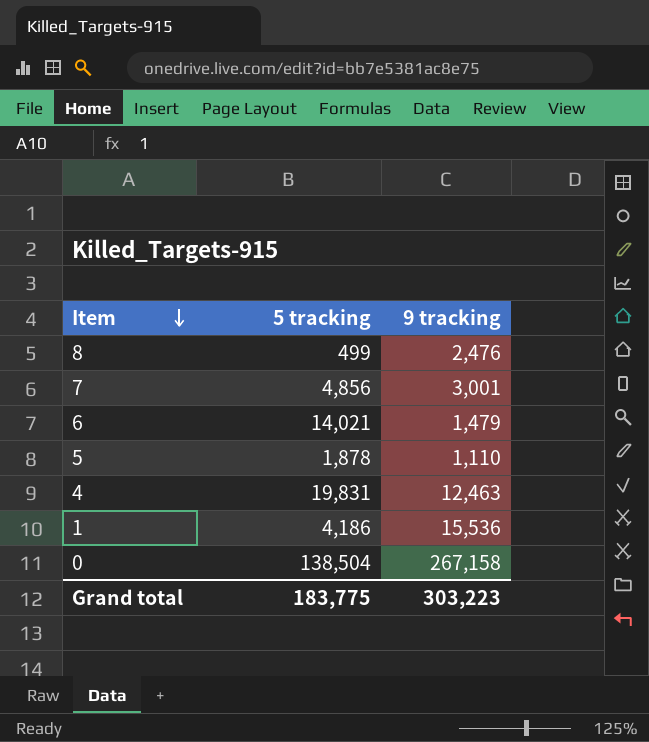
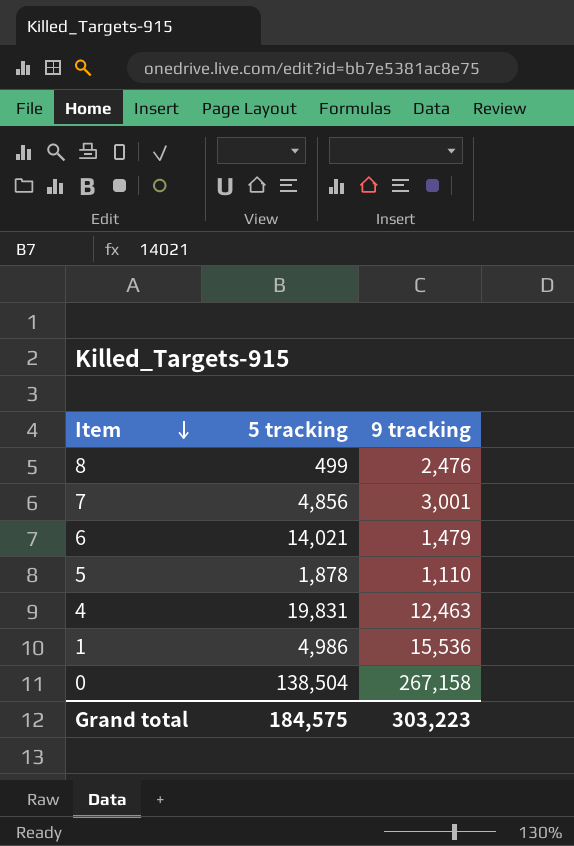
1 | 5 tracking: 4,186 -> 4,986
Grand total | 5 tracking: 183,775 -> 184,575

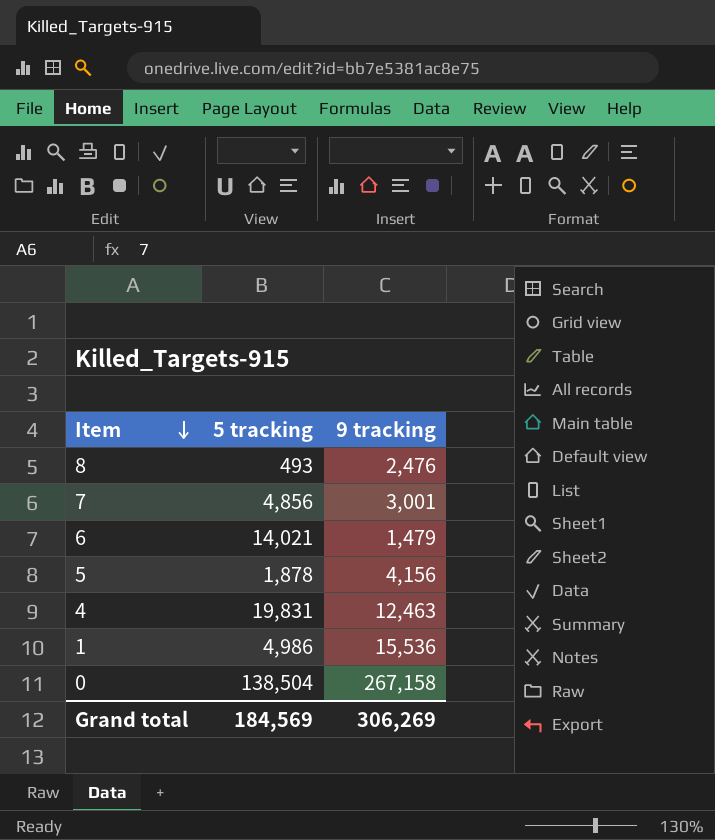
8 | 5 tracking: 499 -> 493
5 | 9 tracking: 1,110 -> 4,156
Grand total | 5 tracking: 184,575 -> 184,569
Grand total | 9 tracking: 303,223 -> 306,269

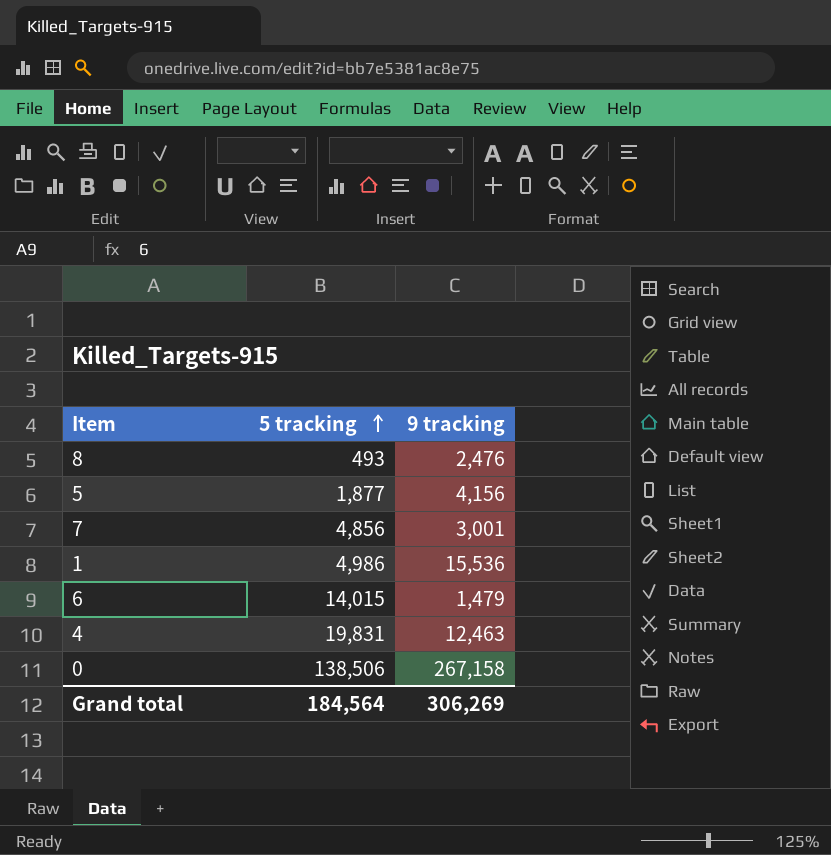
row order: Item descending -> 5 tracking ascending
5 | 5 tracking: 1,878 -> 1,877
6 | 5 tracking: 14,021 -> 14,015
0 | 5 tracking: 138,504 -> 138,506
Grand total | 5 tracking: 184,569 -> 184,564

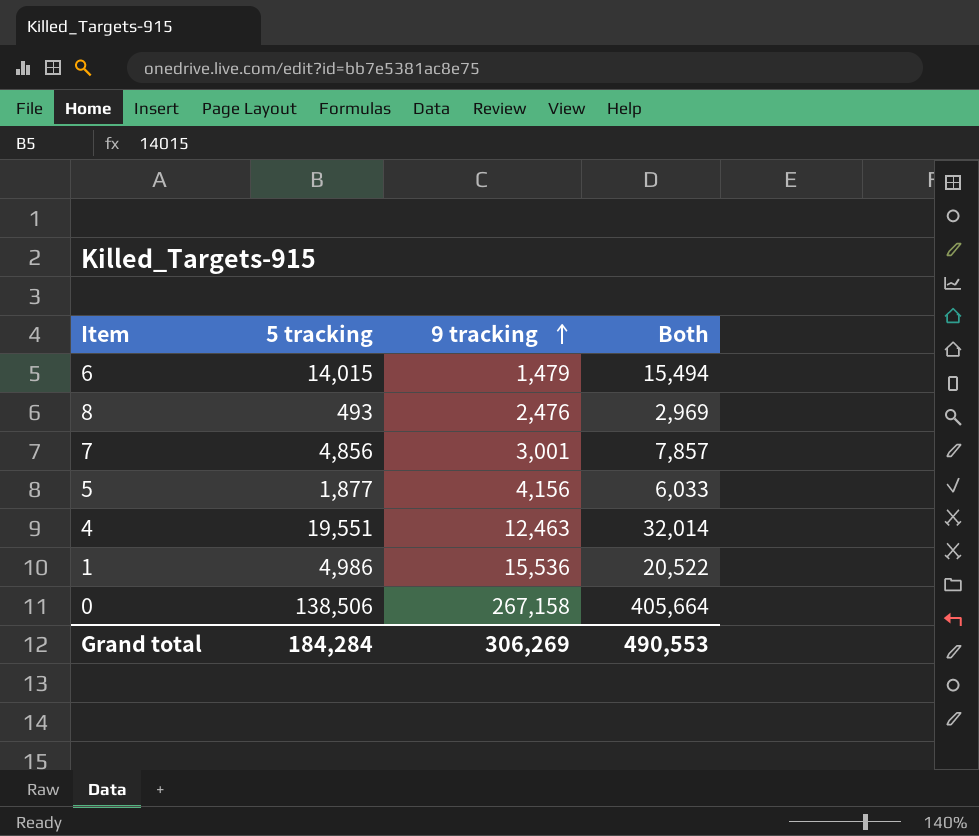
row order: 5 tracking ascending -> 9 tracking ascending
column Both | formula: none -> [5 tracking] + [9 tracking]
4 | 5 tracking: 19,831 -> 19,551
Grand total | 5 tracking: 184,564 -> 184,284

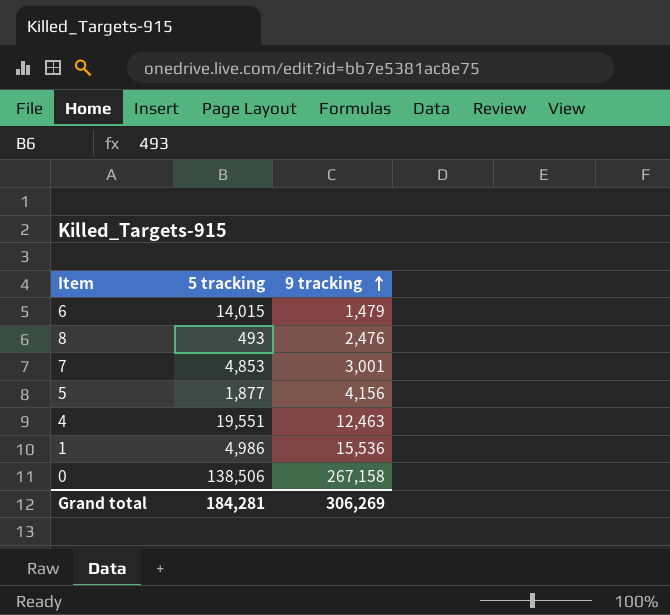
column Both | formula: [5 tracking] + [9 tracking] -> none
7 | 5 tracking: 4,856 -> 4,853
Grand total | 5 tracking: 184,284 -> 184,281

